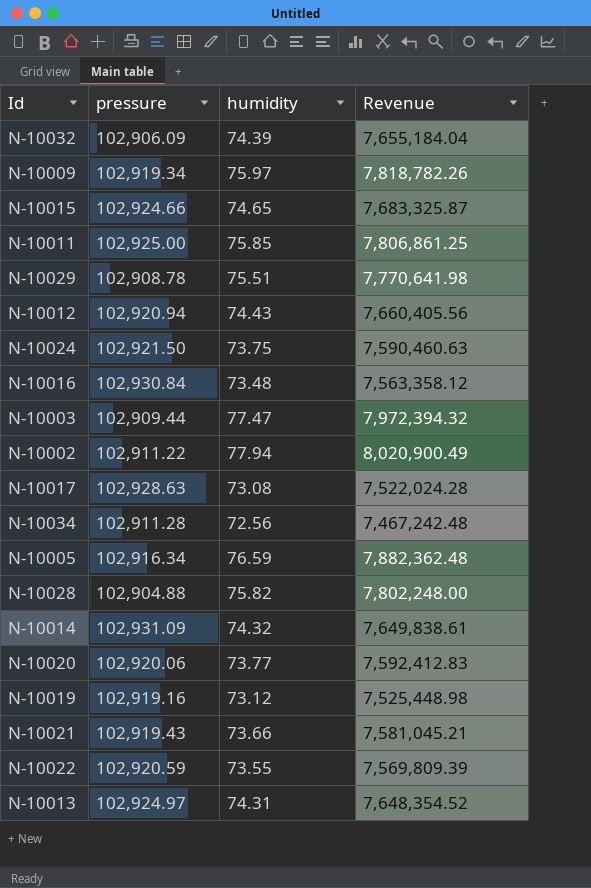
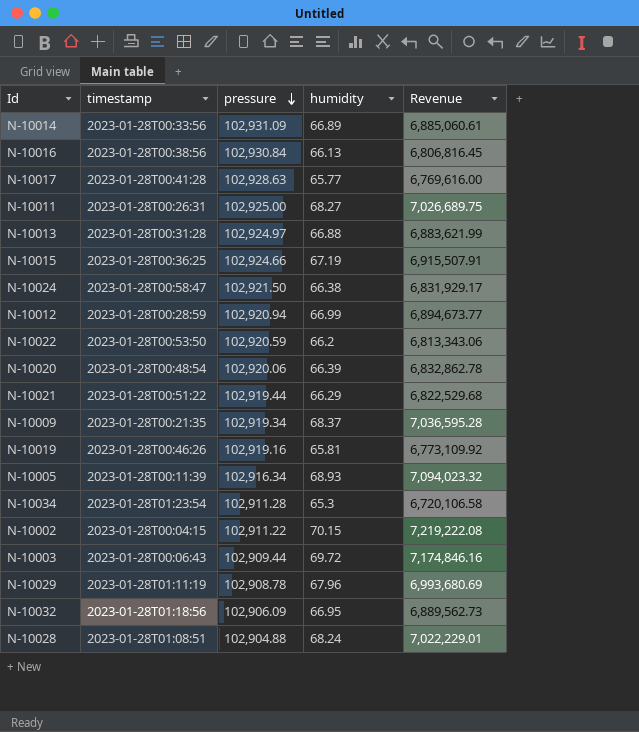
row order: none -> pressure descending
column timestamp | position: none -> 2
N-10014 | humidity: 74.32 -> 66.89
N-10014 | Revenue: 7,649,838.61 -> 6,885,060.61
N-10016 | humidity: 73.48 -> 66.13
N-10016 | Revenue: 7,563,358.12 -> 6,806,816.45
N-10017 | humidity: 73.08 -> 65.77
N-10017 | Revenue: 7,522,024.28 -> 6,769,616.00
N-10011 | humidity: 75.85 -> 68.27
N-10011 | Revenue: 7,806,861.25 -> 7,026,689.75
N-10013 | humidity: 74.31 -> 66.88
N-10013 | Revenue: 7,648,354.52 -> 6,883,621.99
N-10015 | humidity: 74.65 -> 67.19
N-10015 | Revenue: 7,683,325.87 -> 6,915,507.91
N-10024 | humidity: 73.75 -> 66.38
N-10024 | Revenue: 7,590,460.63 -> 6,831,929.17
N-10012 | humidity: 74.43 -> 66.99
N-10012 | Revenue: 7,660,405.56 -> 6,894,673.77
N-10022 | humidity: 73.55 -> 66.2
N-10022 | Revenue: 7,569,809.39 -> 6,813,343.06
N-10020 | humidity: 73.77 -> 66.39
N-10020 | Revenue: 7,592,412.83 -> 6,832,862.78
N-10021 | pressure: 102,919.43 -> 102,919.44
N-10021 | humidity: 73.66 -> 66.29
N-10021 | Revenue: 7,581,045.21 -> 6,822,529.68
N-10009 | humidity: 75.97 -> 68.37
N-10009 | Revenue: 7,818,782.26 -> 7,036,595.28
N-10019 | humidity: 73.12 -> 65.81
N-10019 | Revenue: 7,525,448.98 -> 6,773,109.92
N-10005 | humidity: 76.59 -> 68.93
N-10005 | Revenue: 7,882,362.48 -> 7,094,023.32
N-10034 | humidity: 72.56 -> 65.3
N-10034 | Revenue: 7,467,242.48 -> 6,720,106.58
N-10002 | humidity: 77.94 -> 70.15
N-10002 | Revenue: 8,020,900.49 -> 7,219,222.08
N-10003 | humidity: 77.47 -> 69.72
N-10003 | Revenue: 7,972,394.32 -> 7,174,846.16
N-10029 | humidity: 75.51 -> 67.96
N-10029 | Revenue: 7,770,641.98 -> 6,993,680.69
N-10032 | humidity: 74.39 -> 66.95
N-10032 | Revenue: 7,655,184.04 -> 6,889,562.73
N-10028 | humidity: 75.82 -> 68.24
N-10028 | Revenue: 7,802,248.00 -> 7,022,229.01

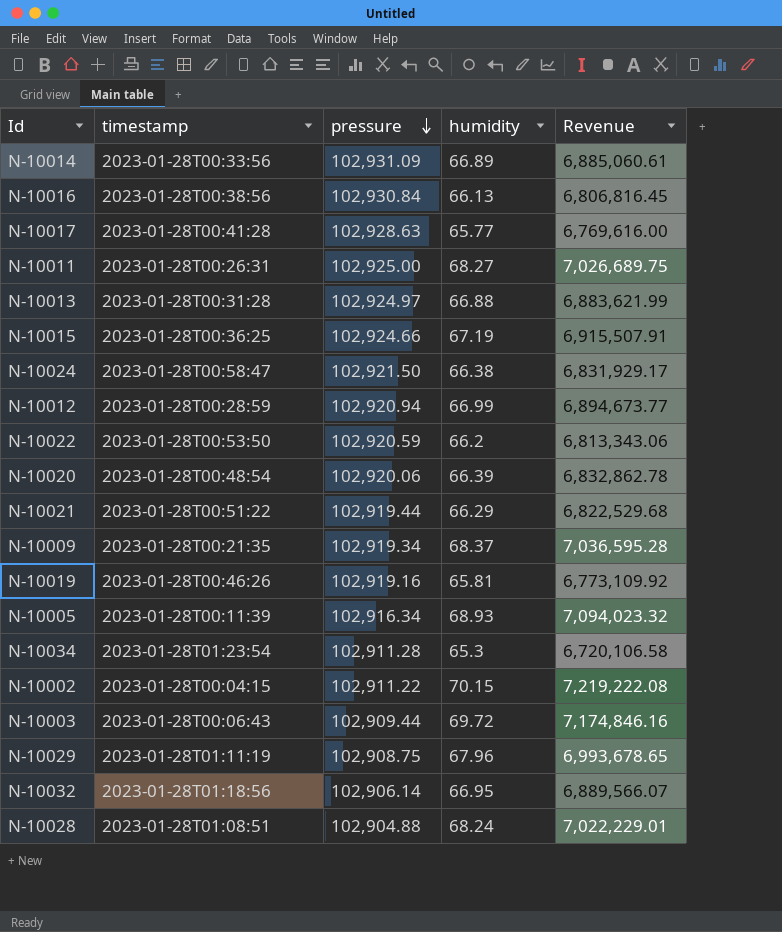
N-10029 | pressure: 102,908.78 -> 102,908.75
N-10029 | Revenue: 6,993,680.69 -> 6,993,678.65
N-10032 | pressure: 102,906.09 -> 102,906.14
N-10032 | Revenue: 6,889,562.73 -> 6,889,566.07

